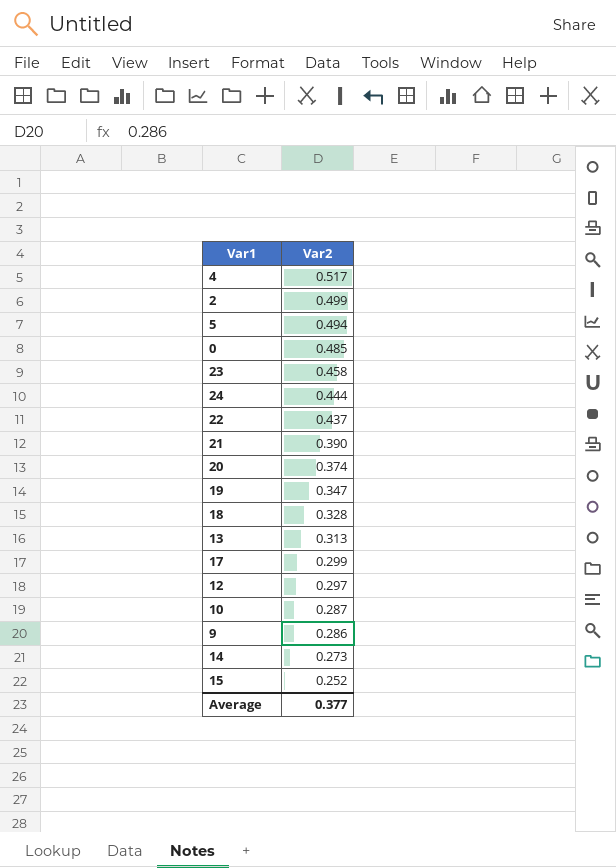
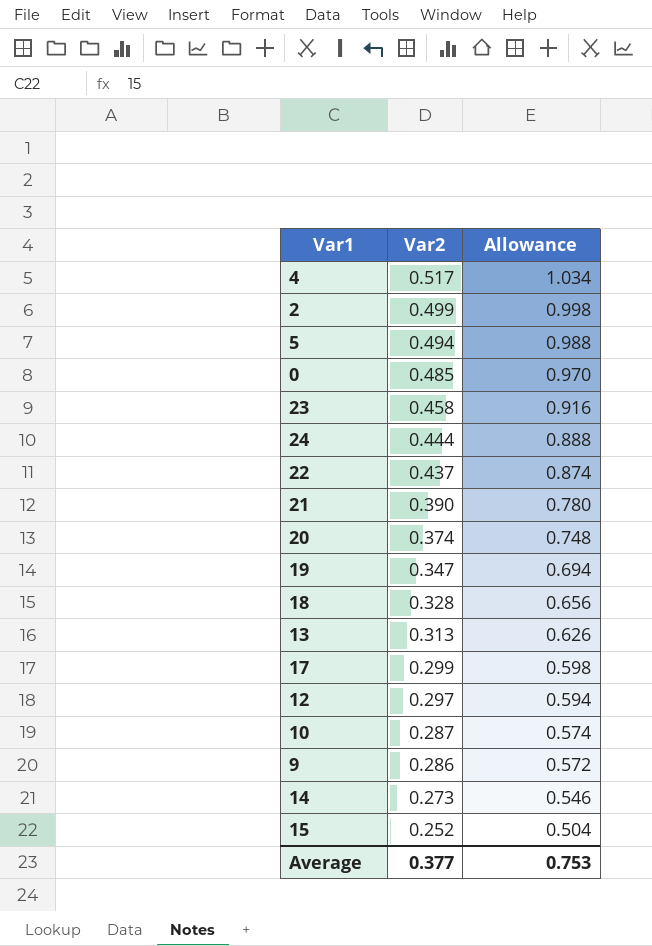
column Allowance | formula: none -> [Var2] * 2

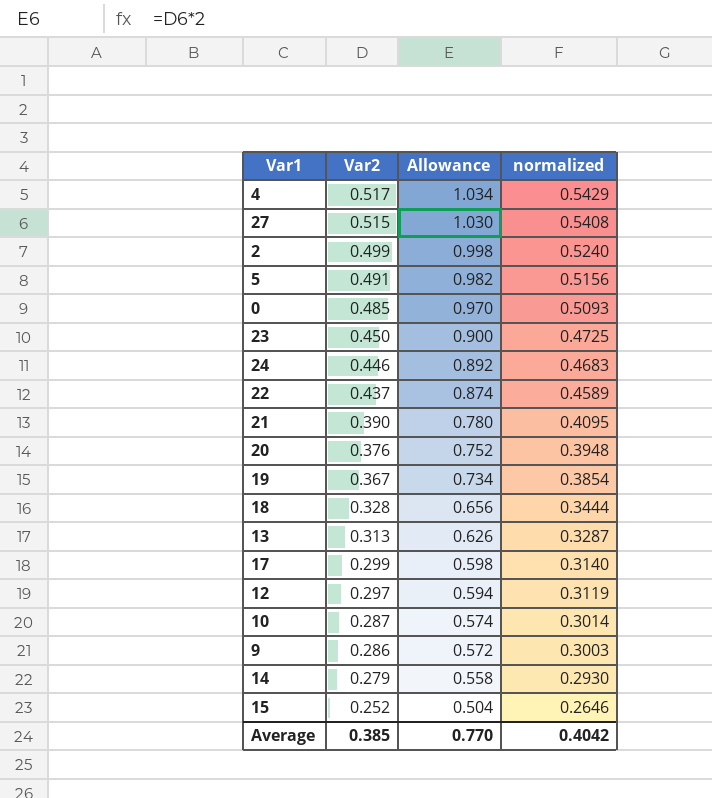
column normalized | formula: none -> [Var2] * 1.05
row 27: none -> 0.515 | 1.030 | 0.5408
5 | Var2: 0.494 -> 0.491
5 | Allowance: 0.988 -> 0.982
23 | Var2: 0.458 -> 0.450
23 | Allowance: 0.916 -> 0.900
24 | Var2: 0.444 -> 0.446
24 | Allowance: 0.888 -> 0.892
20 | Var2: 0.374 -> 0.376
20 | Allowance: 0.748 -> 0.752
19 | Var2: 0.347 -> 0.367
19 | Allowance: 0.694 -> 0.734
14 | Var2: 0.273 -> 0.279
14 | Allowance: 0.546 -> 0.558
Average | Var2: 0.377 -> 0.385
Average | Allowance: 0.753 -> 0.770

